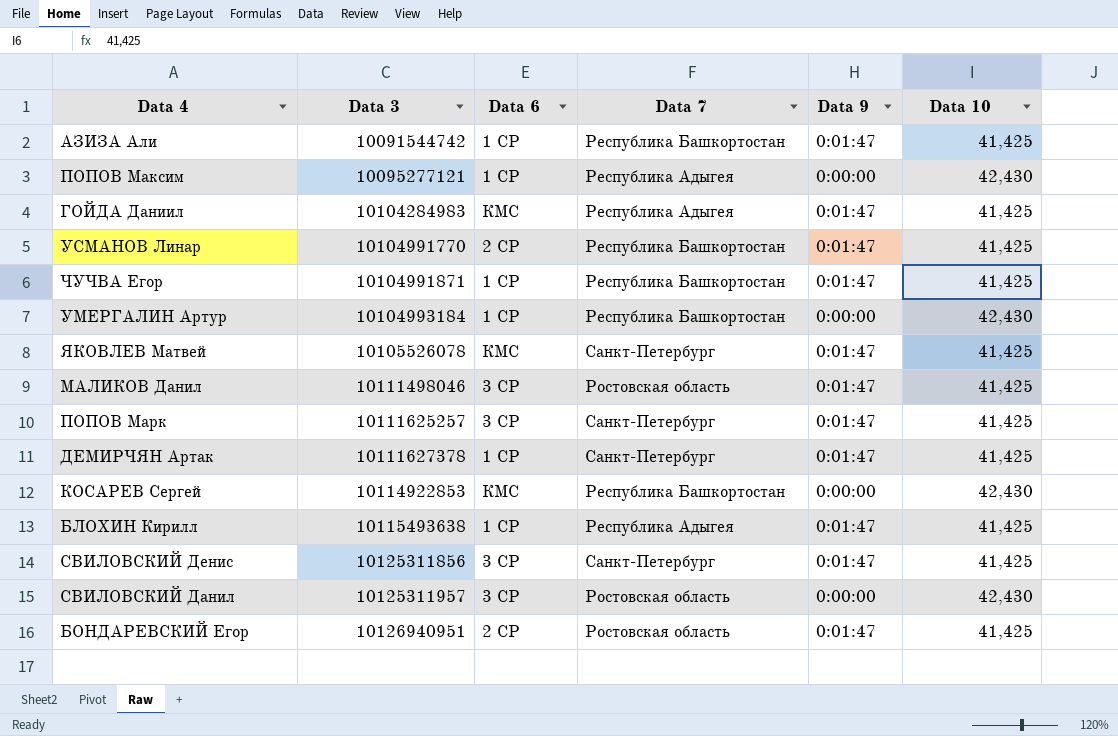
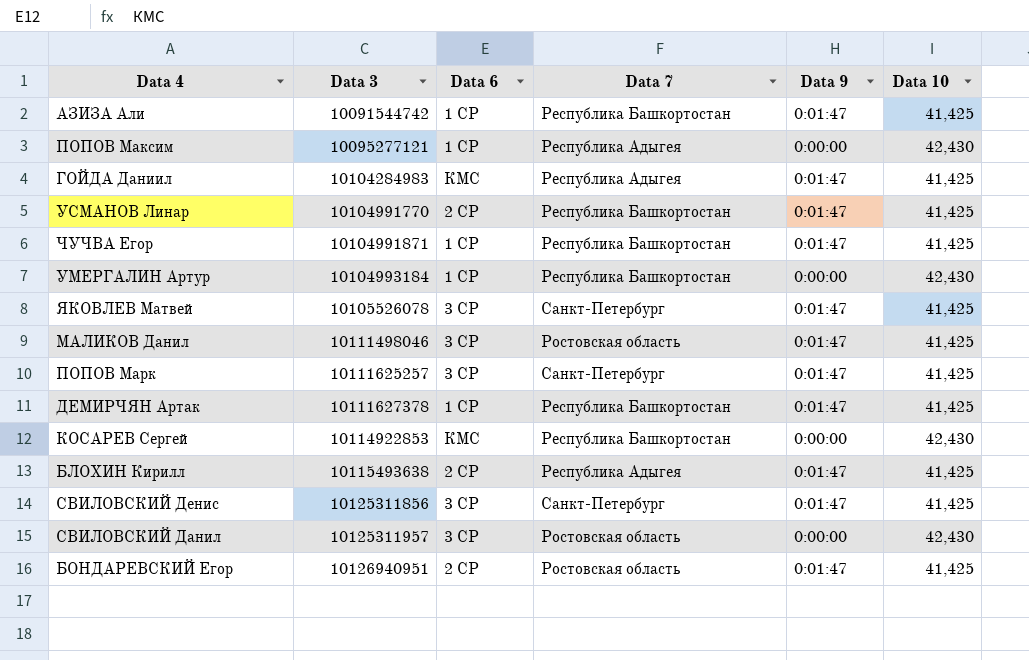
ЯКОВЛЕВ Матвей | Data 6: КМС -> 3 СР
ДЕМИРЧЯН Артак | Data 7: Санкт-Петербург -> Республика Башкортостан
БЛОХИН Кирилл | Data 6: 1 СР -> 2 СР

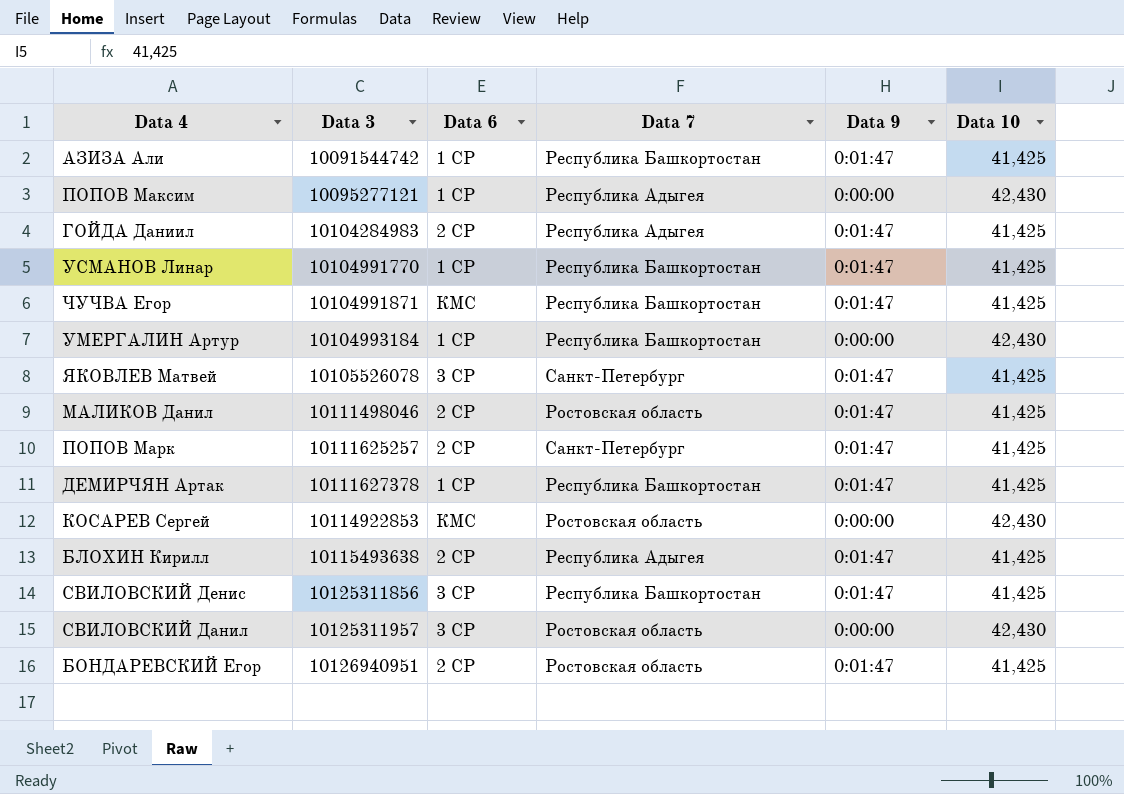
ГОЙДА Даниил | Data 6: КМС -> 2 СР
УСМАНОВ Линар | Data 6: 2 СР -> 1 СР
ЧУЧВА Егор | Data 6: 1 СР -> КМС
МАЛИКОВ Данил | Data 6: 3 СР -> 2 СР
ПОПОВ Марк | Data 6: 3 СР -> 2 СР
КОСАРЕВ Сергей | Data 7: Республика Башкортостан -> Ростовская область
СВИЛОВСКИЙ Денис | Data 7: Санкт-Петербург -> Республика Башкортостан

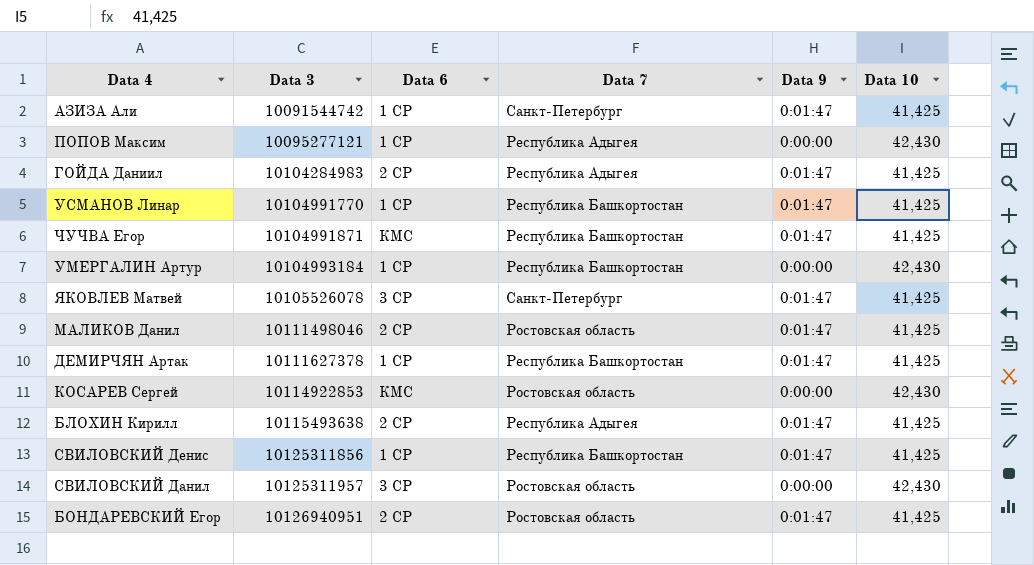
row ПОПОВ Марк: 10111625257 | 2 СР | Санкт-Петербург | 0:01:47 | 41,425 -> none
АЗИЗА Али | Data 7: Республика Башкортостан -> Санкт-Петербург
СВИЛОВСКИЙ Денис | Data 6: 3 СР -> 1 СР

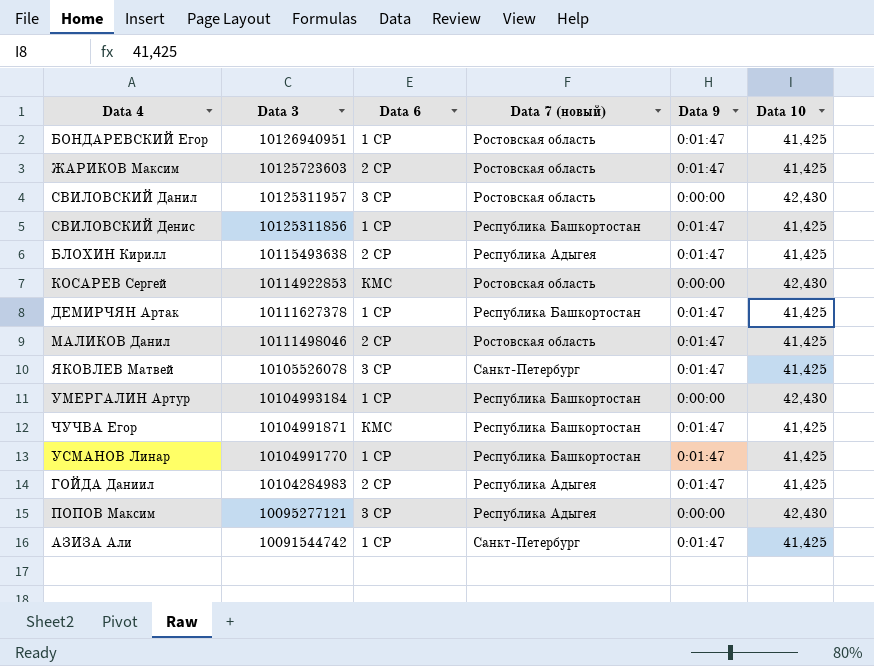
row order: Data 3 ascending -> Data 3 descending
column name: Data 7 -> Data 7 (новый)
БОНДАРЕВСКИЙ Егор | Data 6: 2 СР -> 1 СР
row ЖАРИКОВ Максим: none -> 10125723603 | 2 СР | Ростовская область | 0:01:47 | 41,425
ПОПОВ Максим | Data 6: 1 СР -> 3 СР

